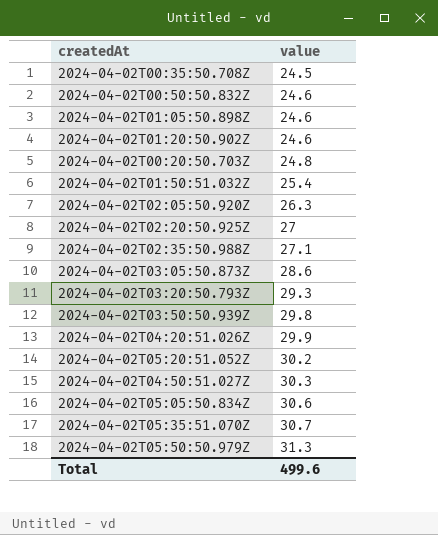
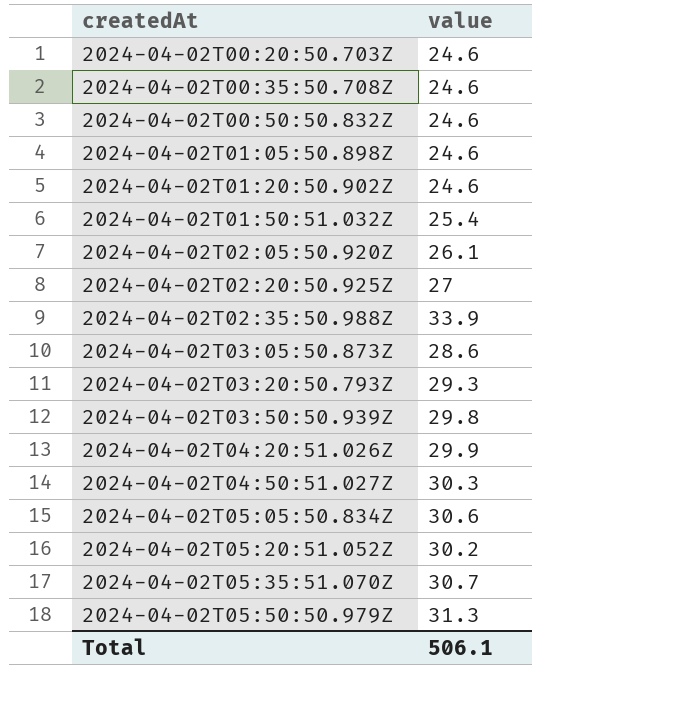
row order: value ascending -> createdAt ascending
2024-04-02T00:20:50.703Z | value: 24.8 -> 24.6
2024-04-02T00:35:50.708Z | value: 24.5 -> 24.6
2024-04-02T02:05:50.920Z | value: 26.3 -> 26.1
2024-04-02T02:35:50.988Z | value: 27.1 -> 33.9
Total | value: 499.6 -> 506.1

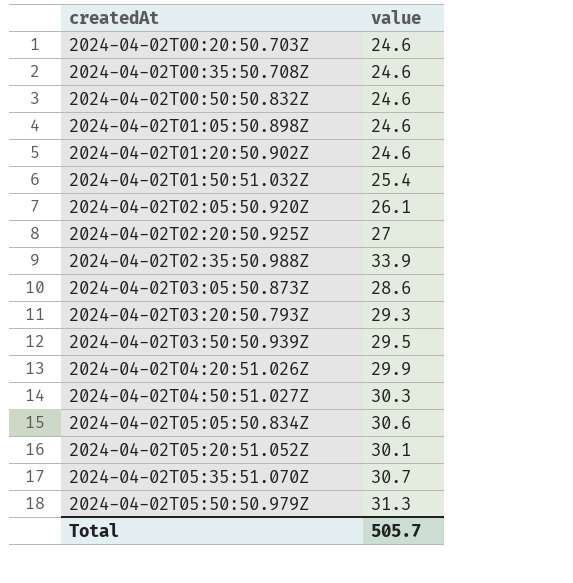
2024-04-02T03:50:50.939Z | value: 29.8 -> 29.5
2024-04-02T05:20:51.052Z | value: 30.2 -> 30.1
Total | value: 506.1 -> 505.7

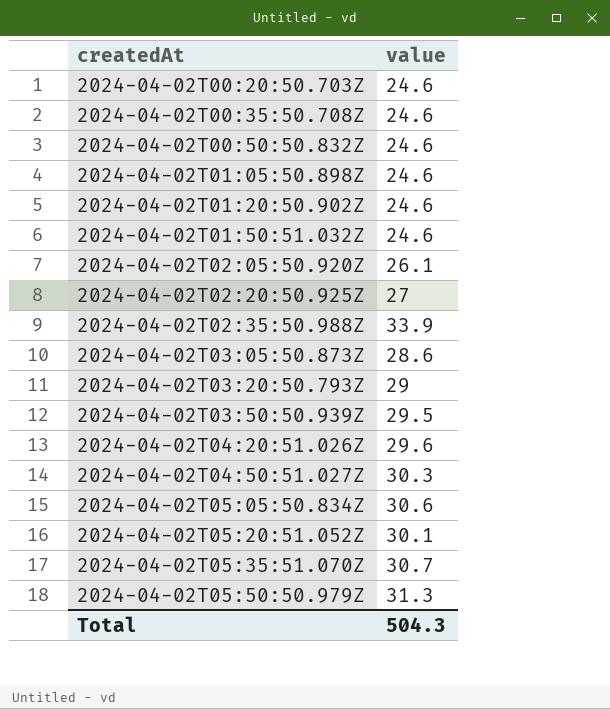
2024-04-02T01:50:51.032Z | value: 25.4 -> 24.6
2024-04-02T03:20:50.793Z | value: 29.3 -> 29
2024-04-02T04:20:51.026Z | value: 29.9 -> 29.6
Total | value: 505.7 -> 504.3

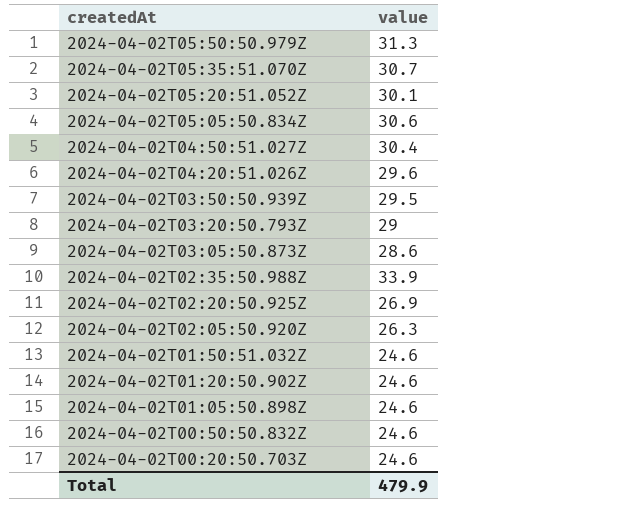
row order: createdAt ascending -> createdAt descending
row 2024-04-02T00:35:50.708Z: 24.6 -> none
2024-04-02T04:50:51.027Z | value: 30.3 -> 30.4
2024-04-02T02:20:50.925Z | value: 27 -> 26.9
2024-04-02T02:05:50.920Z | value: 26.1 -> 26.3
Total | value: 504.3 -> 479.9

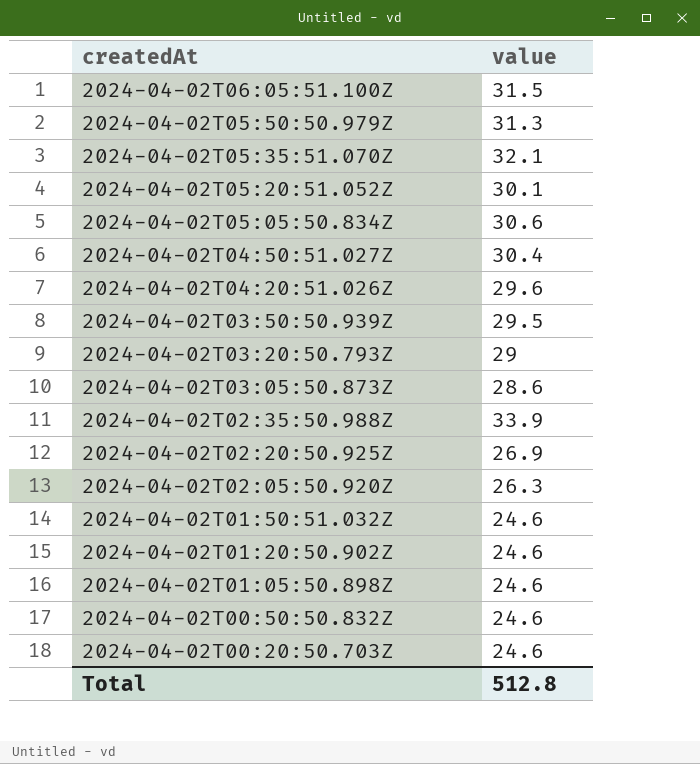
row 2024-04-02T06:05:51.100Z: none -> 31.5
2024-04-02T05:35:51.070Z | value: 30.7 -> 32.1
Total | value: 479.9 -> 512.8

